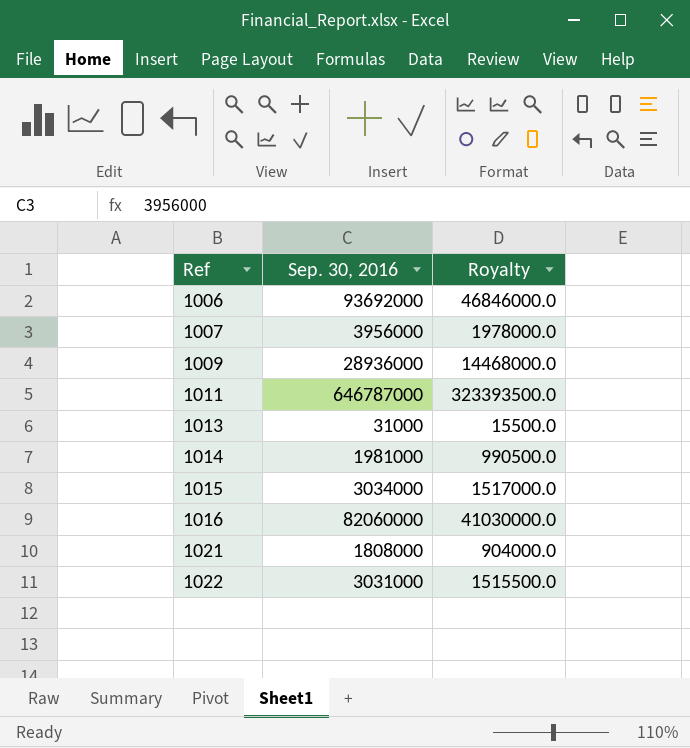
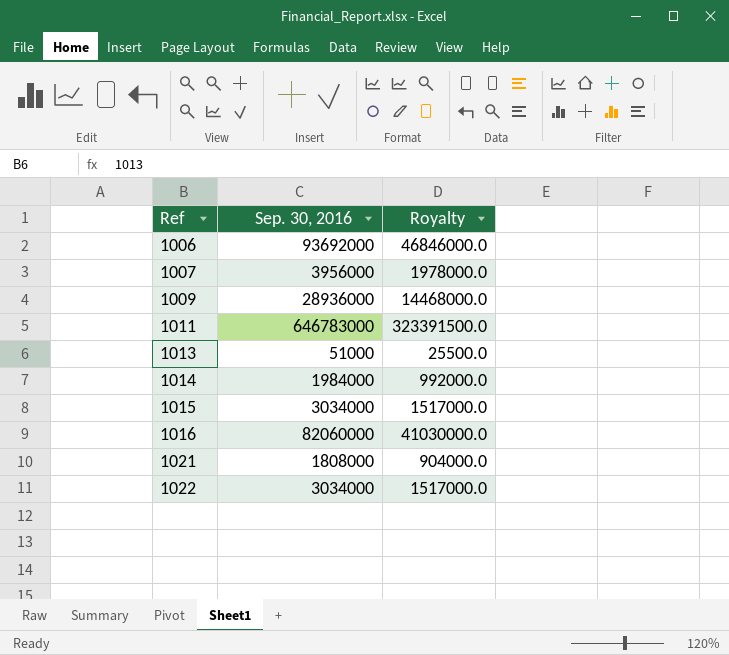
1011 | Sep. 30, 2016: 646787000 -> 646783000
1011 | Royalty: 323393500.0 -> 323391500.0
1013 | Sep. 30, 2016: 31000 -> 51000
1013 | Royalty: 15500.0 -> 25500.0
1014 | Sep. 30, 2016: 1981000 -> 1984000
1014 | Royalty: 990500.0 -> 992000.0
1022 | Sep. 30, 2016: 3031000 -> 3034000
1022 | Royalty: 1515500.0 -> 1517000.0

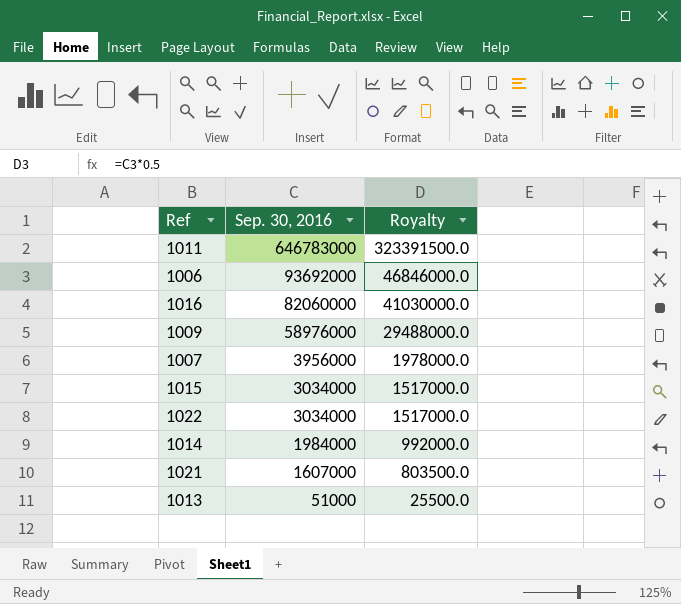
row order: Ref ascending -> Sep. 30, 2016 descending
1009 | Sep. 30, 2016: 28936000 -> 58976000
1009 | Royalty: 14468000.0 -> 29488000.0
1021 | Sep. 30, 2016: 1808000 -> 1607000
1021 | Royalty: 904000.0 -> 803500.0

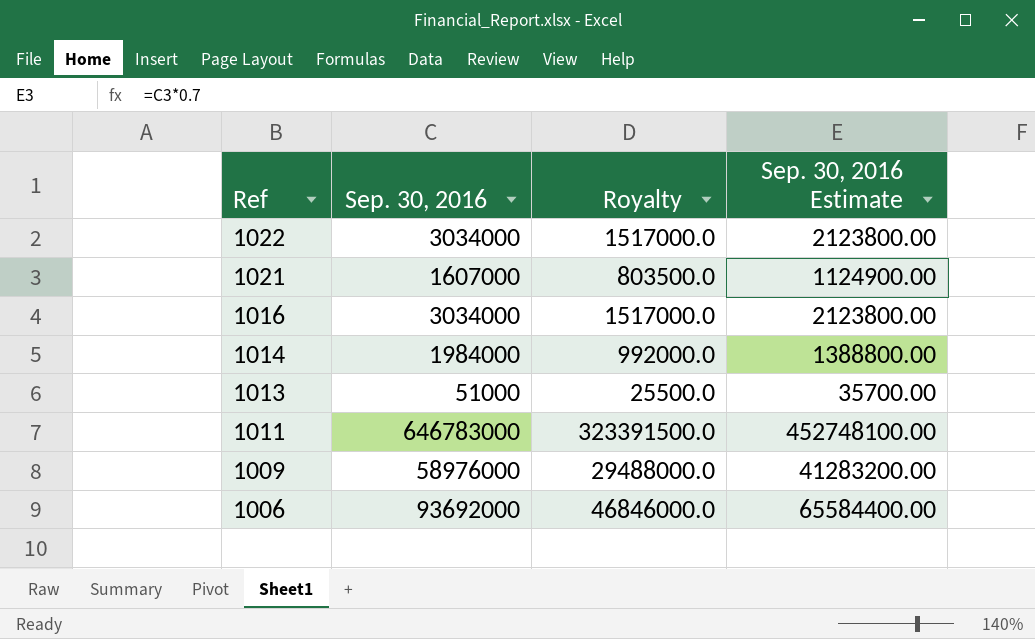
row order: Sep. 30, 2016 descending -> Ref descending
column Sep. 30, 2016 Estimate | formula: none -> [Sep. 30, 2016] * 0.7
row 1007: 3956000 | 1978000.0 -> none
row 1015: 3034000 | 1517000.0 -> none
1016 | Sep. 30, 2016: 82060000 -> 3034000
1016 | Royalty: 41030000.0 -> 1517000.0

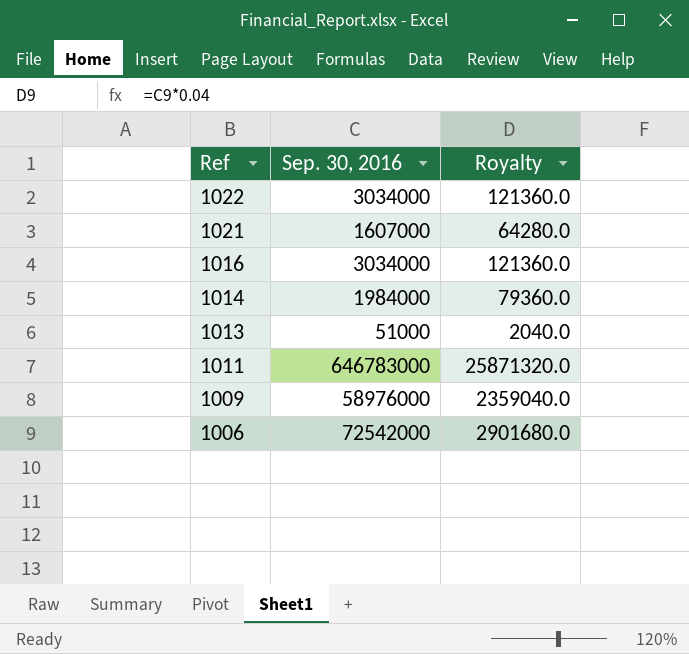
column Sep. 30, 2016 Estimate | formula: [Sep. 30, 2016] * 0.7 -> none
column Royalty | formula: [Sep. 30, 2016] * 0.5 -> [Sep. 30, 2016] * 0.04
1006 | Sep. 30, 2016: 93692000 -> 72542000

